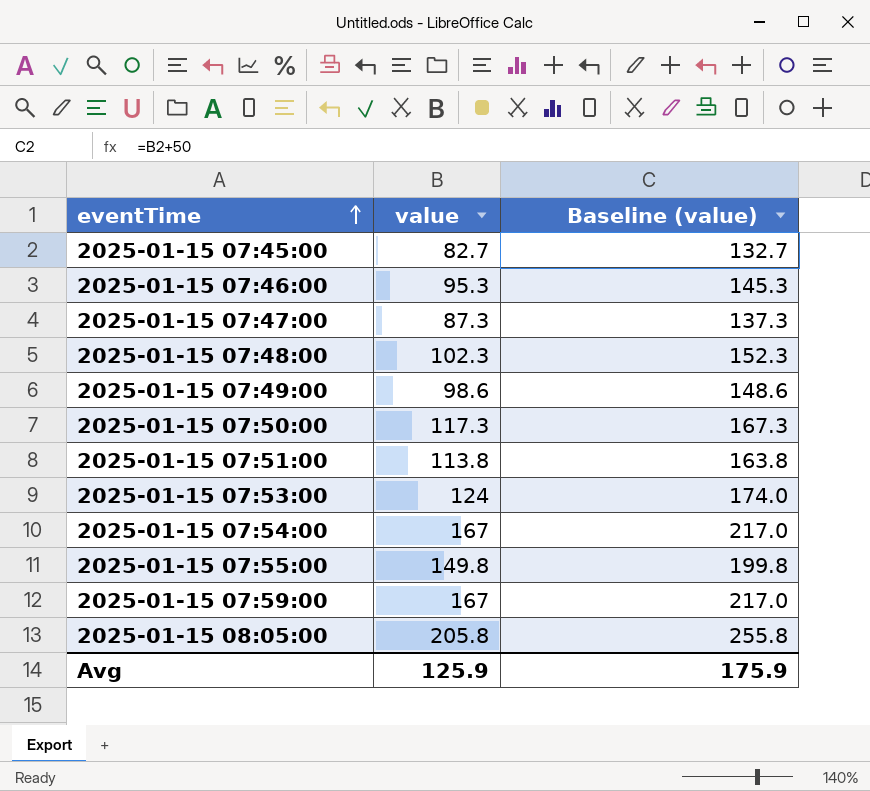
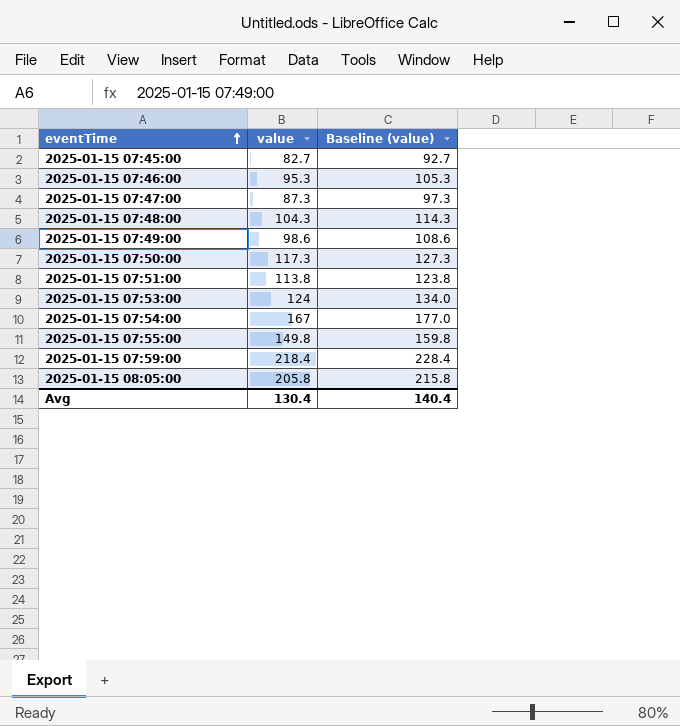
column Baseline (value) | formula: [value] + 50 -> [value] + 10
2025-01-15 07:48:00 | value: 102.3 -> 104.3
2025-01-15 07:59:00 | value: 167 -> 218.4
Avg | value: 125.9 -> 130.4
Avg | Baseline (value): 175.9 -> 140.4

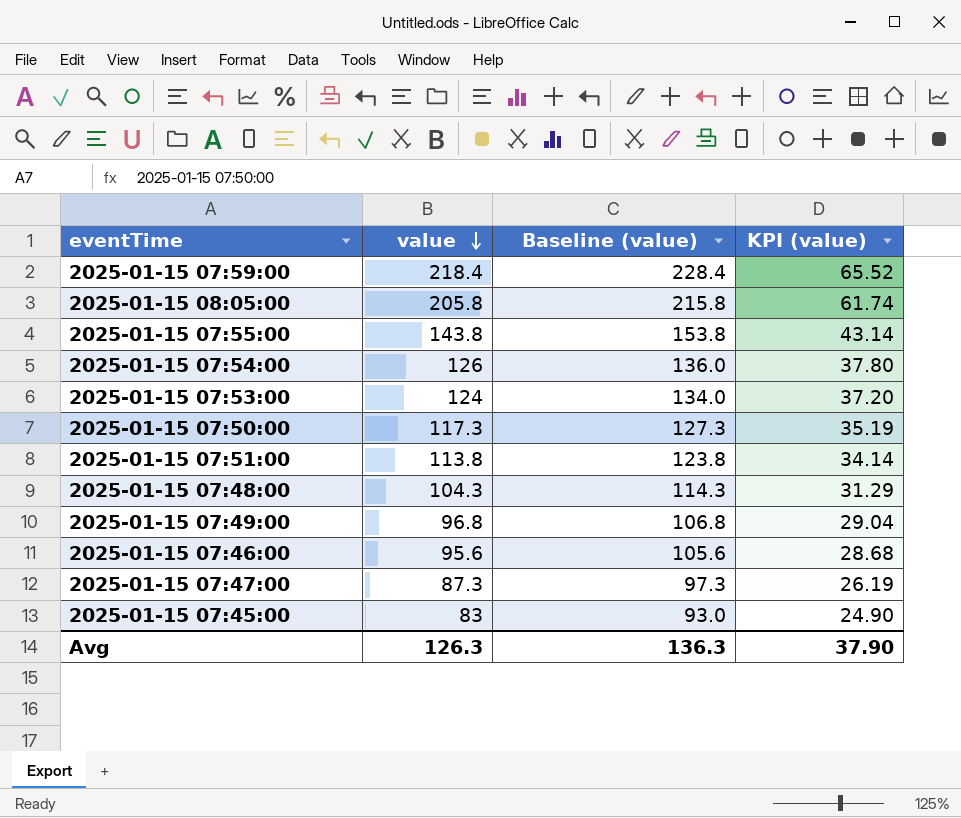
row order: eventTime ascending -> value descending
column KPI (value) | formula: none -> [value] * 0.3
2025-01-15 07:55:00 | value: 149.8 -> 143.8
2025-01-15 07:55:00 | Baseline (value): 159.8 -> 153.8
2025-01-15 07:54:00 | value: 167 -> 126
2025-01-15 07:54:00 | Baseline (value): 177.0 -> 136.0
2025-01-15 07:49:00 | value: 98.6 -> 96.8
2025-01-15 07:49:00 | Baseline (value): 108.6 -> 106.8
2025-01-15 07:46:00 | value: 95.3 -> 95.6
2025-01-15 07:46:00 | Baseline (value): 105.3 -> 105.6
2025-01-15 07:45:00 | value: 82.7 -> 83
2025-01-15 07:45:00 | Baseline (value): 92.7 -> 93.0
Avg | value: 130.4 -> 126.3
Avg | Baseline (value): 140.4 -> 136.3

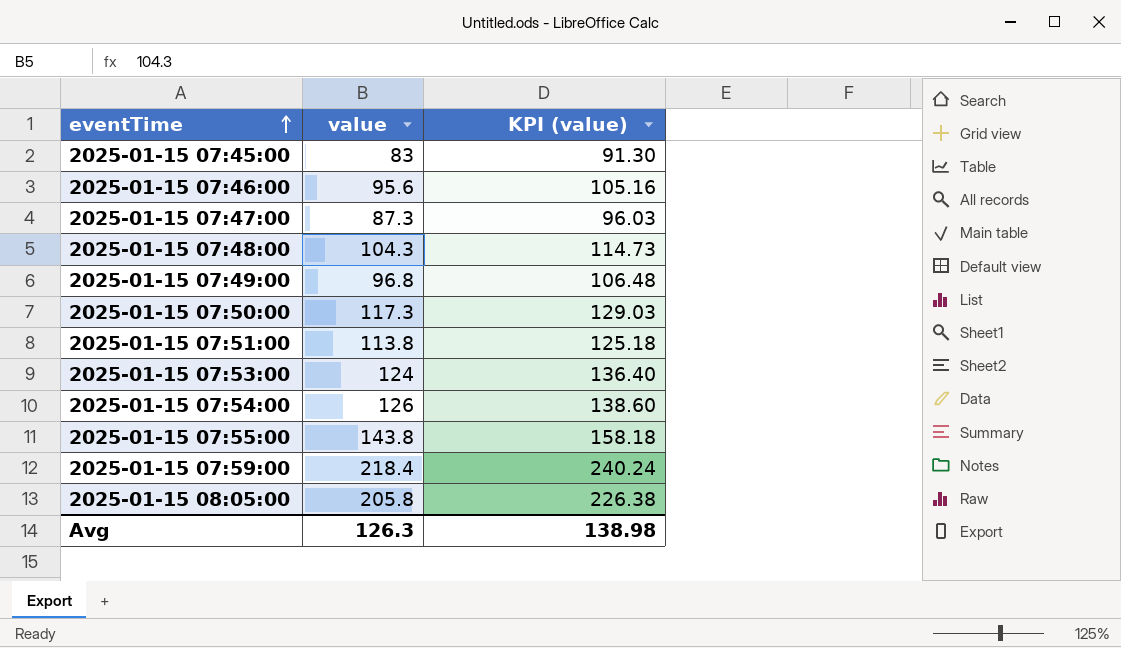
row order: value descending -> eventTime ascending
column Baseline (value) | formula: [value] + 10 -> none
column KPI (value) | formula: [value] * 0.3 -> [value] * 1.1
Avg | KPI (value): 37.90 -> 138.98

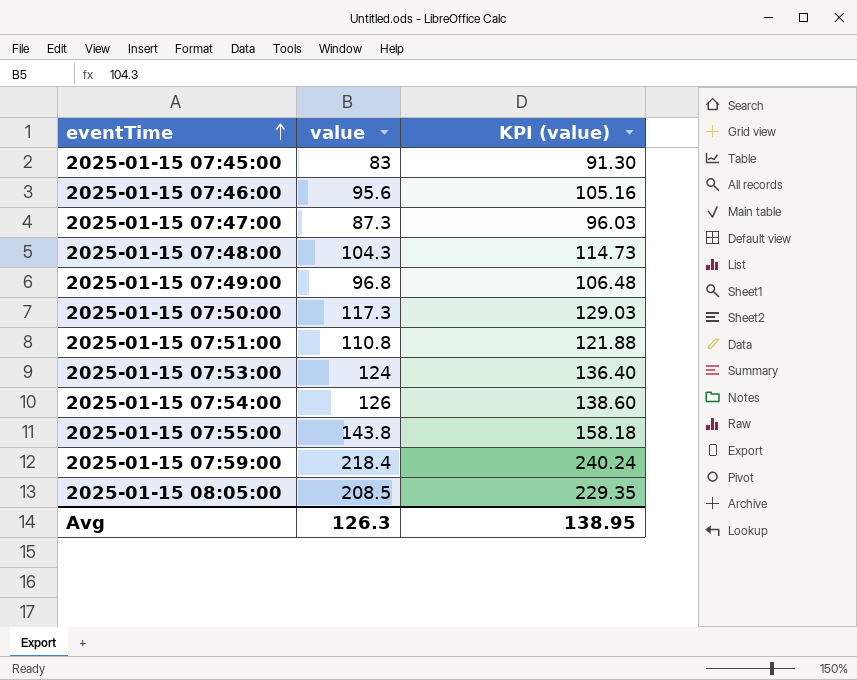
2025-01-15 07:51:00 | value: 113.8 -> 110.8
2025-01-15 07:51:00 | KPI (value): 125.18 -> 121.88
2025-01-15 08:05:00 | value: 205.8 -> 208.5
2025-01-15 08:05:00 | KPI (value): 226.38 -> 229.35
Avg | KPI (value): 138.98 -> 138.95

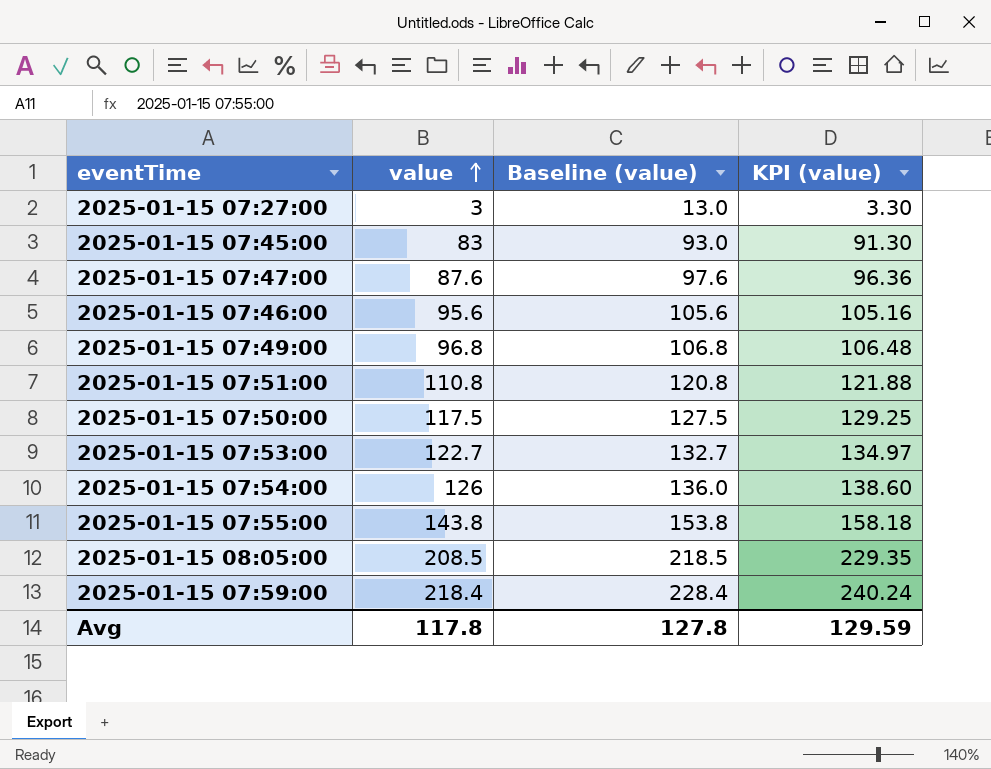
row order: eventTime ascending -> value ascending
column Baseline (value) | formula: none -> [value] + 10
row 2025-01-15 07:48:00: 104.3 | 114.73 -> none
row 2025-01-15 07:27:00: none -> 3 | 13.0 | 3.30
2025-01-15 07:47:00 | value: 87.3 -> 87.6
2025-01-15 07:47:00 | KPI (value): 96.03 -> 96.36
2025-01-15 07:50:00 | value: 117.3 -> 117.5
2025-01-15 07:50:00 | KPI (value): 129.03 -> 129.25
2025-01-15 07:53:00 | value: 124 -> 122.7
2025-01-15 07:53:00 | KPI (value): 136.40 -> 134.97
Avg | value: 126.3 -> 117.8
Avg | KPI (value): 138.95 -> 129.59

